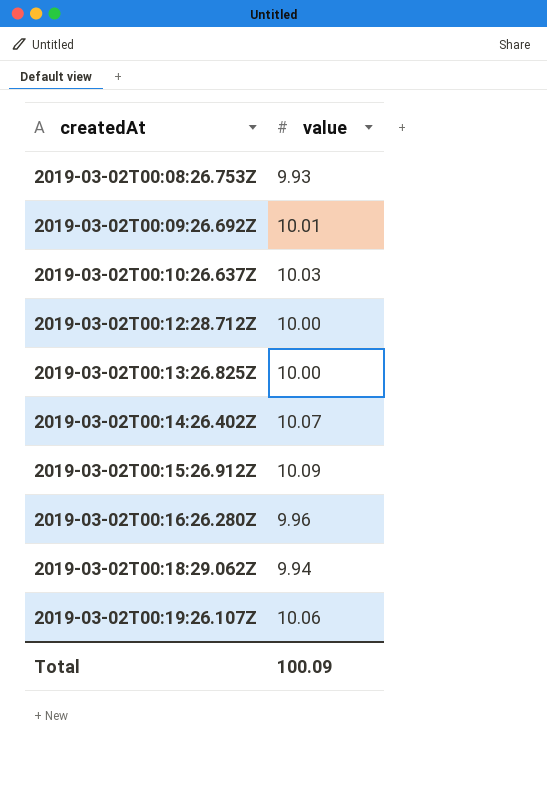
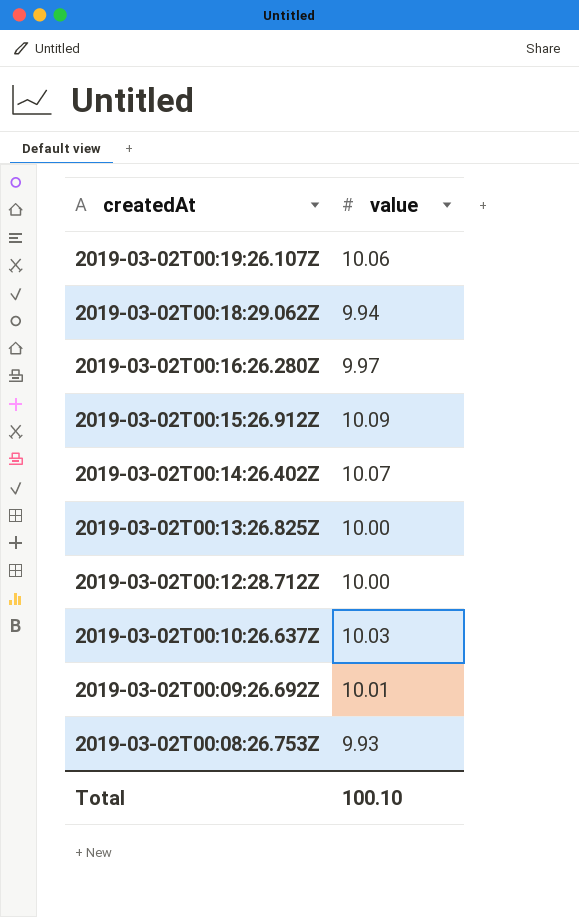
row order: createdAt ascending -> createdAt descending
2019-03-02T00:16:26.280Z | value: 9.96 -> 9.97
Total | value: 100.09 -> 100.10

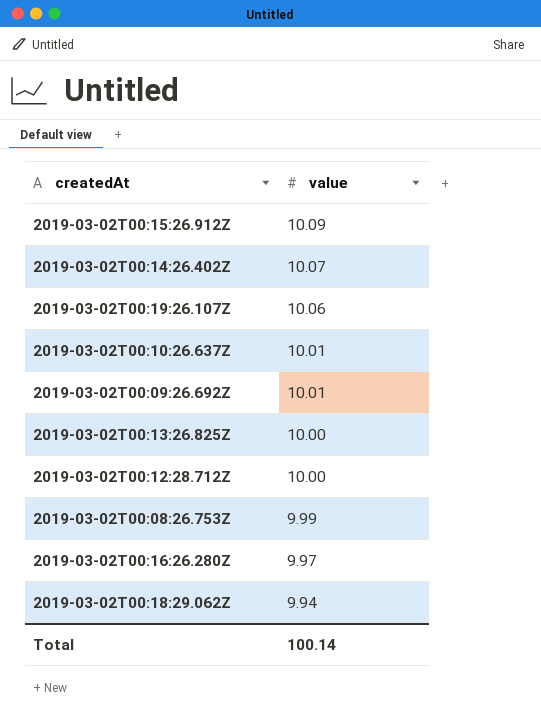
row order: createdAt descending -> value descending
2019-03-02T00:10:26.637Z | value: 10.03 -> 10.01
2019-03-02T00:08:26.753Z | value: 9.93 -> 9.99
Total | value: 100.10 -> 100.14

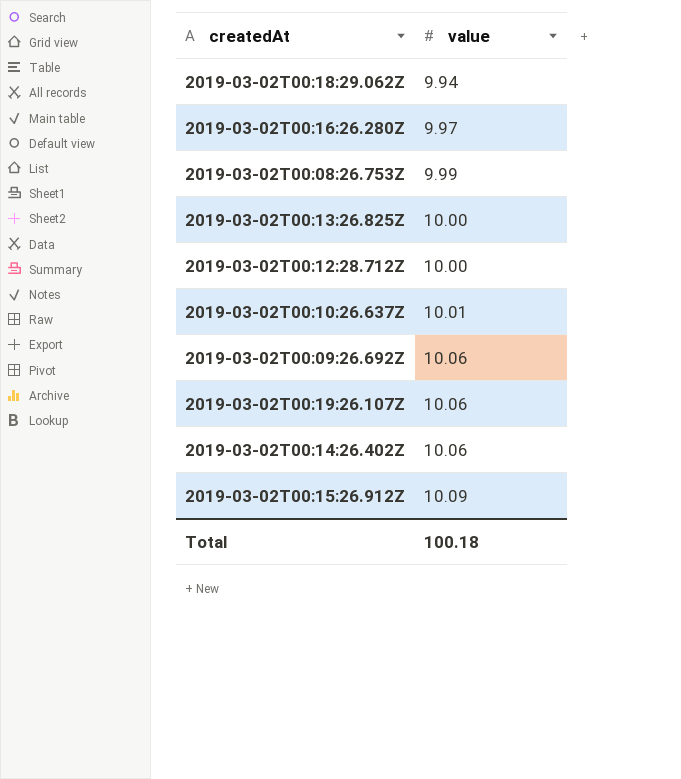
row order: value descending -> value ascending
2019-03-02T00:09:26.692Z | value: 10.01 -> 10.06
2019-03-02T00:14:26.402Z | value: 10.07 -> 10.06
Total | value: 100.14 -> 100.18

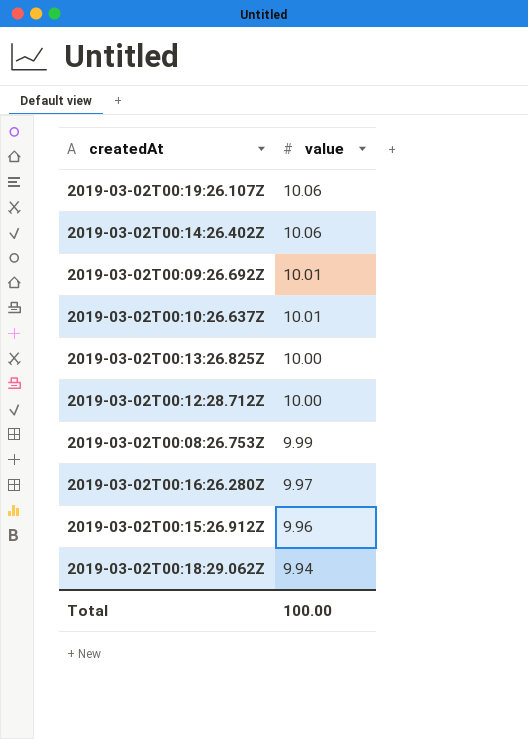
row order: value ascending -> value descending
2019-03-02T00:09:26.692Z | value: 10.06 -> 10.01
2019-03-02T00:15:26.912Z | value: 10.09 -> 9.96
Total | value: 100.18 -> 100.00

